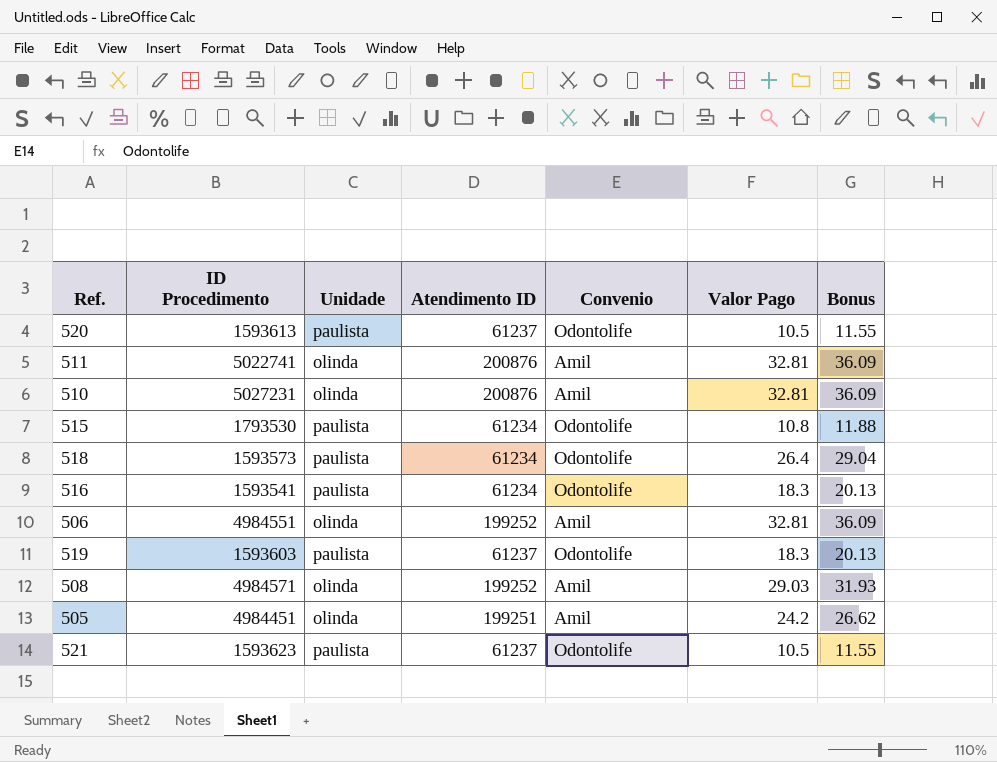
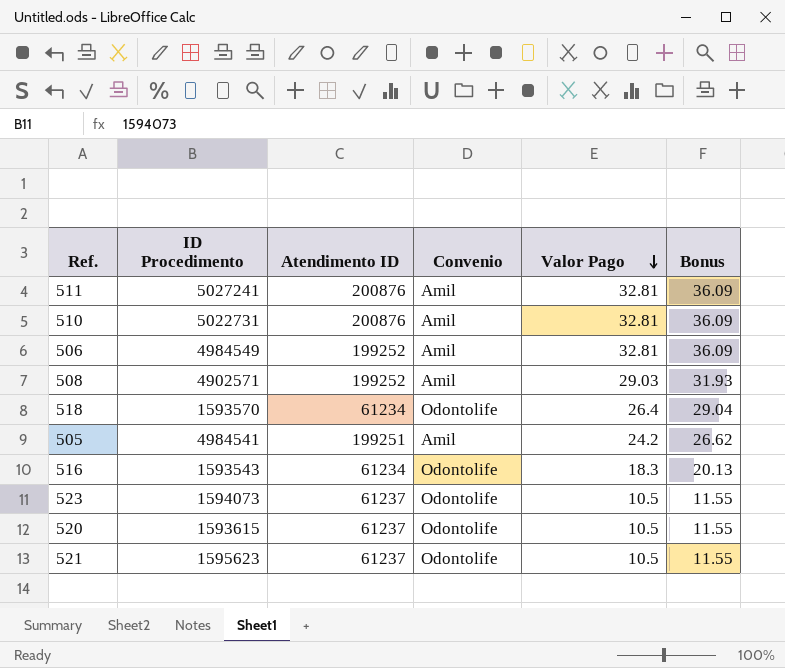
row order: none -> Valor Pago descending
column Unidade | position: 3 -> none
row 515: 1793530 | paulista | 61234 | Odontolife | 10.8 | 11.88 -> none
row 519: 1593603 | paulista | 61237 | Odontolife | 18.3 | 20.13 -> none
511 | ID Procedimento: 5022741 -> 5027241
510 | ID Procedimento: 5027231 -> 5022731
506 | ID Procedimento: 4984551 -> 4984549
508 | ID Procedimento: 4984571 -> 4902571
518 | ID Procedimento: 1593573 -> 1593570
505 | ID Procedimento: 4984451 -> 4984541
516 | ID Procedimento: 1593541 -> 1593543
row 523: none -> 1594073 | 61237 | Odontolife | 10.5 | 11.55
520 | ID Procedimento: 1593613 -> 1593615
521 | ID Procedimento: 1593623 -> 1595623

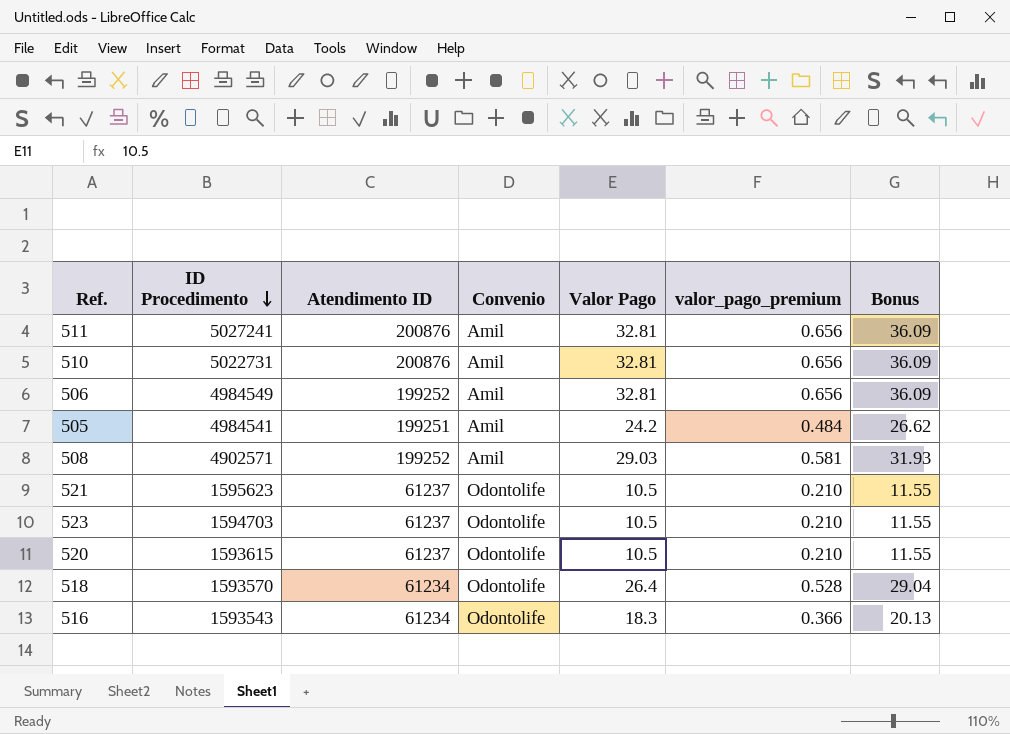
row order: Valor Pago descending -> ID Procedimento descending
column valor_pago_premium | formula: none -> [Valor Pago] * 0.02
523 | ID Procedimento: 1594073 -> 1594703

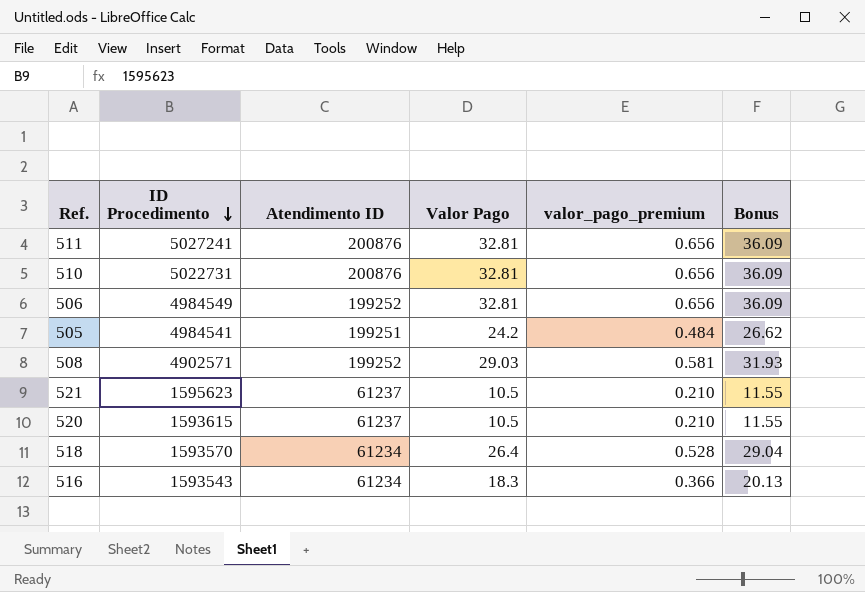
column Convenio | position: 4 -> none
row 523: 1594703 | 61237 | Odontolife | 10.5 | 0.210 | 11.55 -> none

